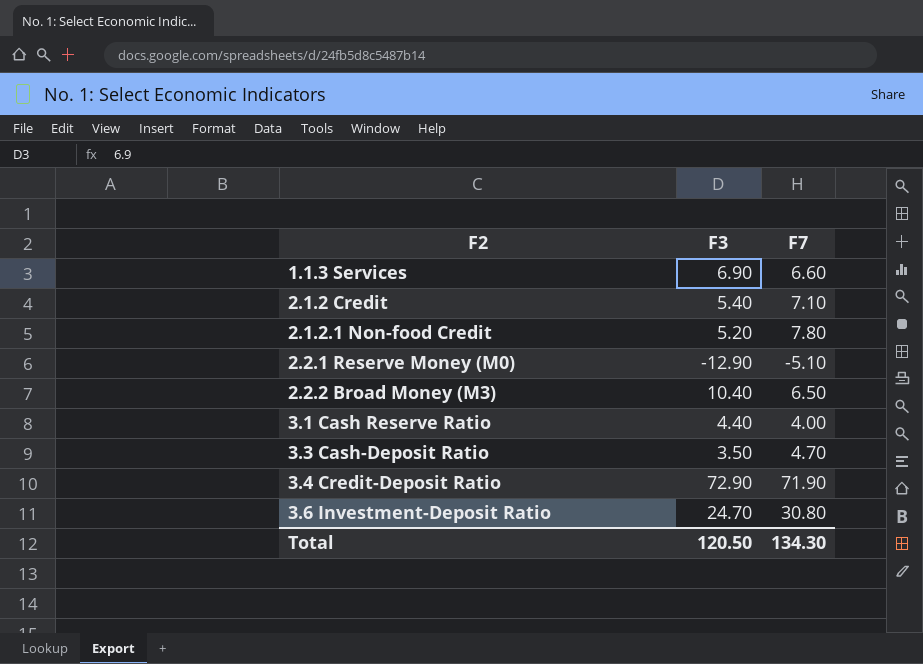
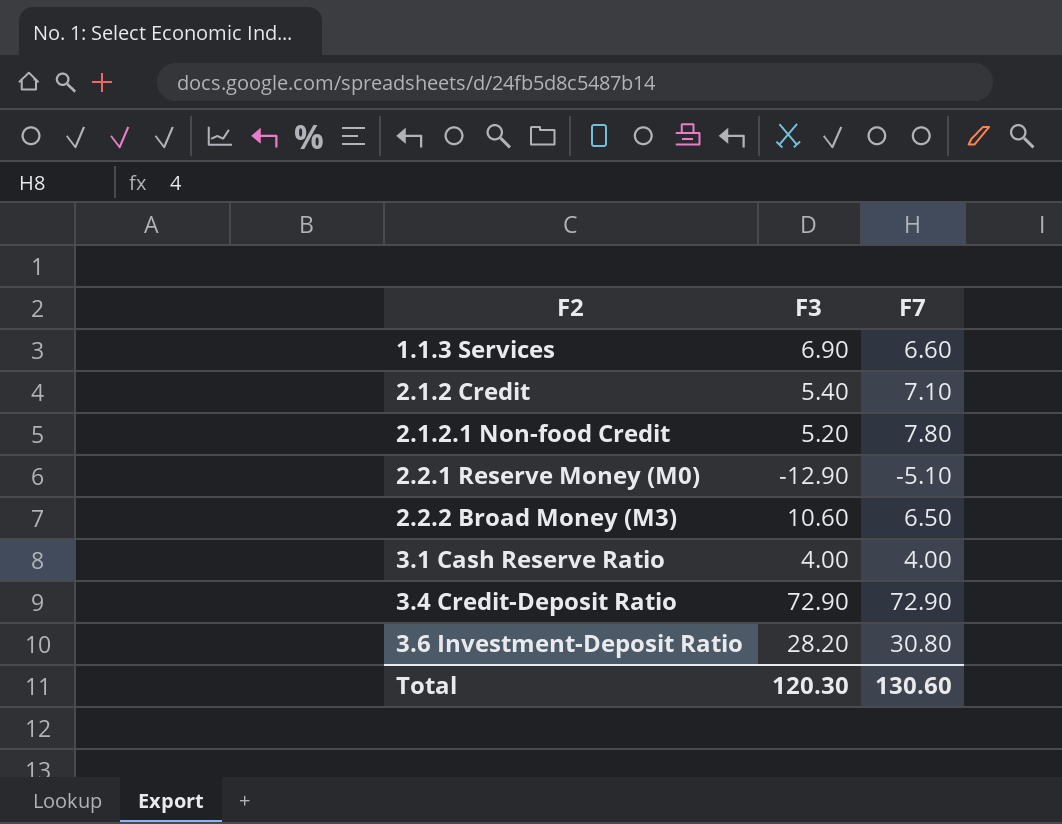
row 3.3 Cash-Deposit Ratio: 3.50 | 4.70 -> none
2.2.2 Broad Money (M3) | F3: 10.40 -> 10.60
3.1 Cash Reserve Ratio | F3: 4.40 -> 4.00
3.4 Credit-Deposit Ratio | F7: 71.90 -> 72.90
3.6 Investment-Deposit Ratio | F3: 24.70 -> 28.20
Total | F3: 120.50 -> 120.30
Total | F7: 134.30 -> 130.60

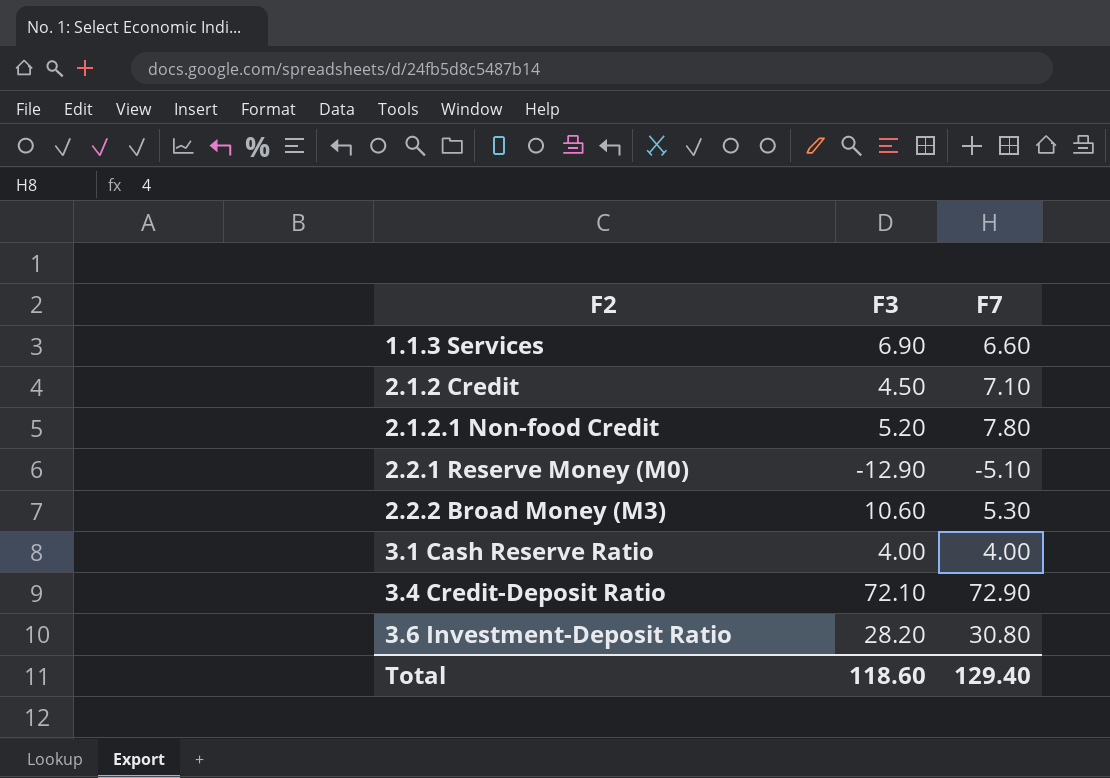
2.1.2 Credit | F3: 5.40 -> 4.50
2.2.2 Broad Money (M3) | F7: 6.50 -> 5.30
3.4 Credit-Deposit Ratio | F3: 72.90 -> 72.10
Total | F3: 120.30 -> 118.60
Total | F7: 130.60 -> 129.40

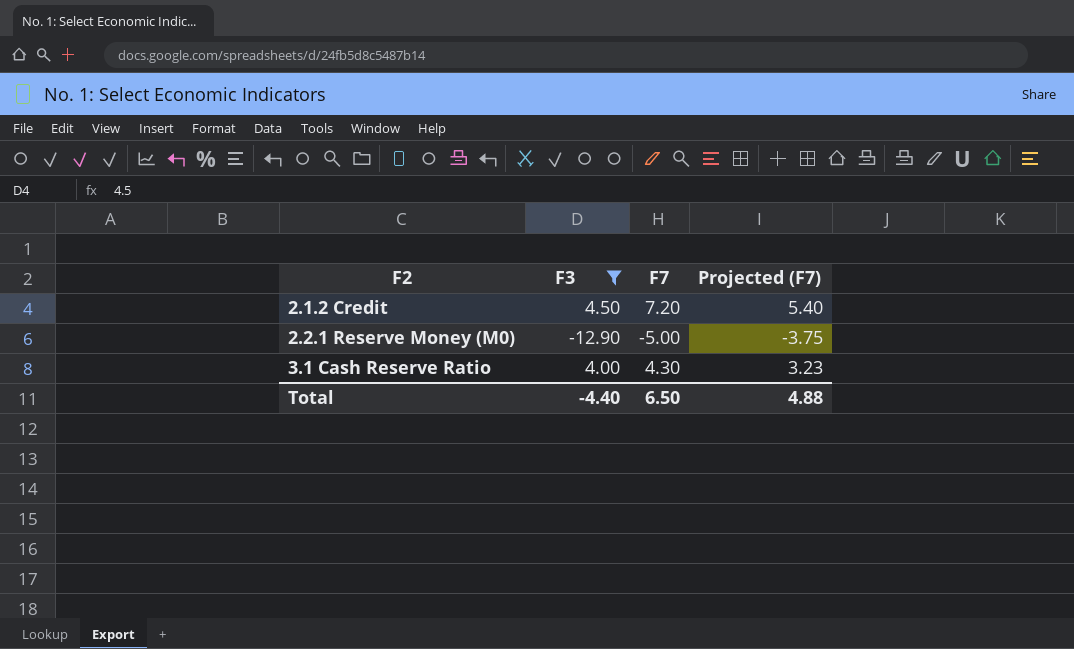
filter: none -> F3 <= 4.50
column Projected (F7) | formula: none -> [F7] * 0.75
2.1.2 Credit | F7: 7.10 -> 7.20
2.2.1 Reserve Money (M0) | F7: -5.10 -> -5.00
3.1 Cash Reserve Ratio | F7: 4.00 -> 4.30
Total | F3: 118.60 -> -4.40
Total | F7: 129.40 -> 6.50

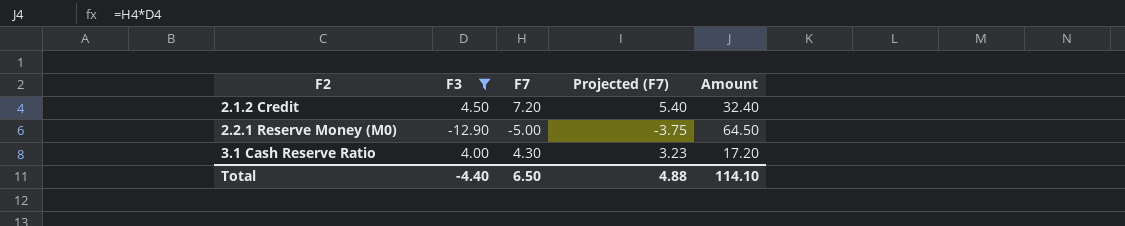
column Amount | formula: none -> [F3] * [F7]

